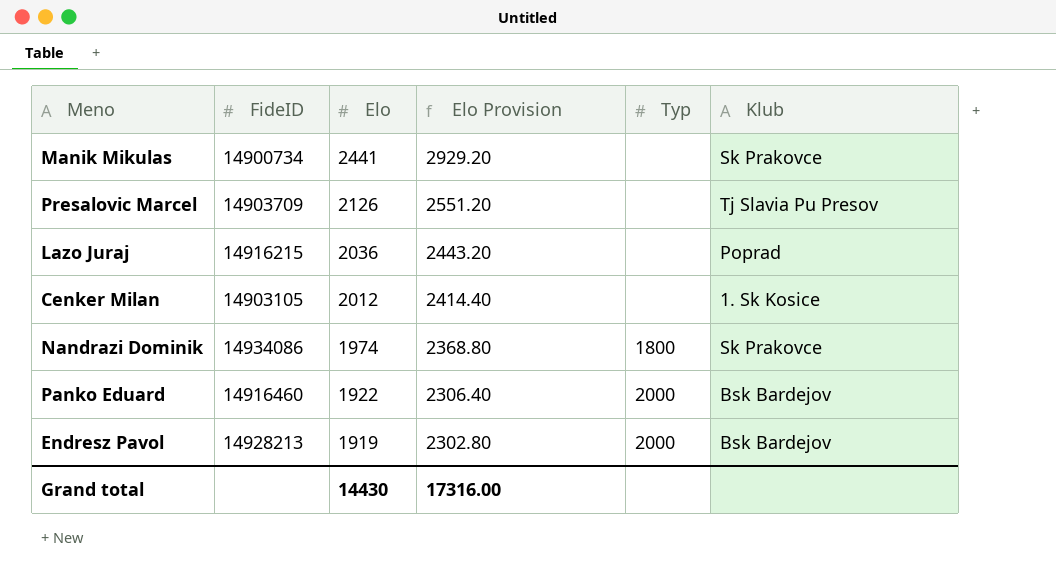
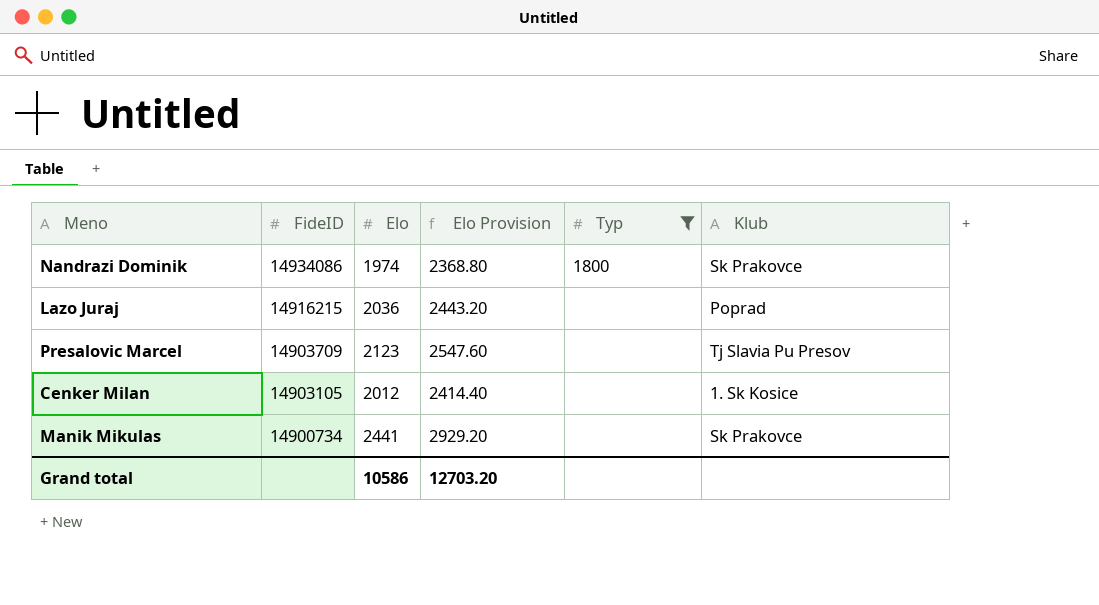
filter: none -> Typ != 2000
row order: Elo descending -> FideID descending
Presalovic Marcel | Elo: 2126 -> 2123
Presalovic Marcel | Elo Provision: 2551.20 -> 2547.60
Grand total | Elo: 14430 -> 10586
Grand total | Elo Provision: 17316.00 -> 12703.20

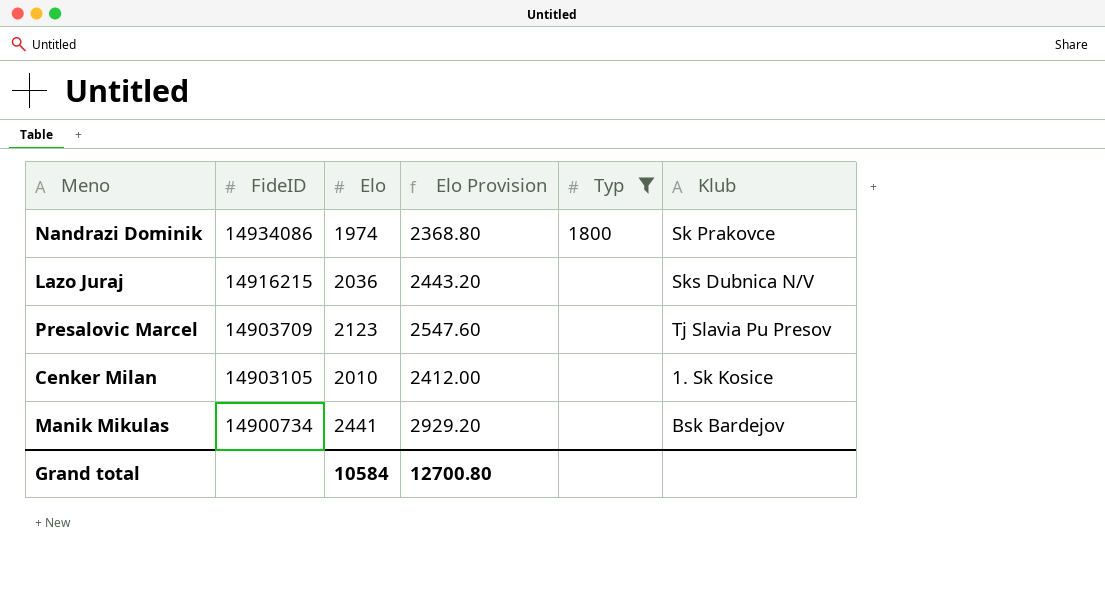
Lazo Juraj | Klub: Poprad -> Sks Dubnica N/V
Cenker Milan | Elo: 2012 -> 2010
Cenker Milan | Elo Provision: 2414.40 -> 2412.00
Manik Mikulas | Klub: Sk Prakovce -> Bsk Bardejov
Grand total | Elo: 10586 -> 10584
Grand total | Elo Provision: 12703.20 -> 12700.80

